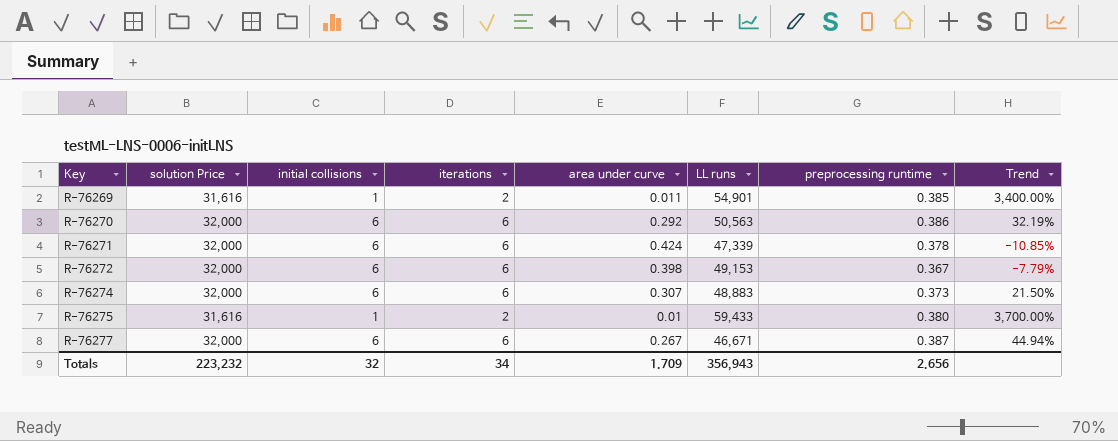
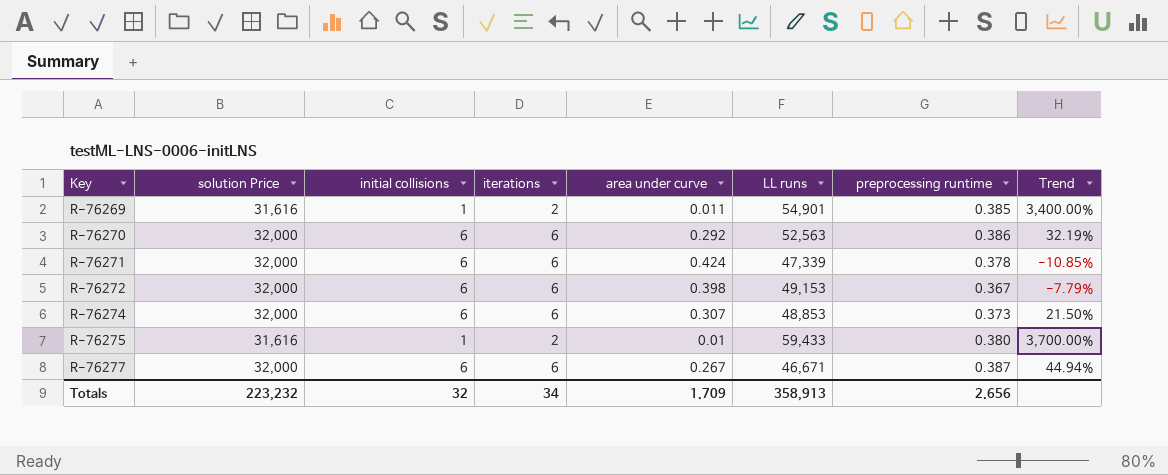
R-76270 | LL runs: 50,563 -> 52,563
R-76274 | LL runs: 48,883 -> 48,853
Totals | LL runs: 356,943 -> 358,913

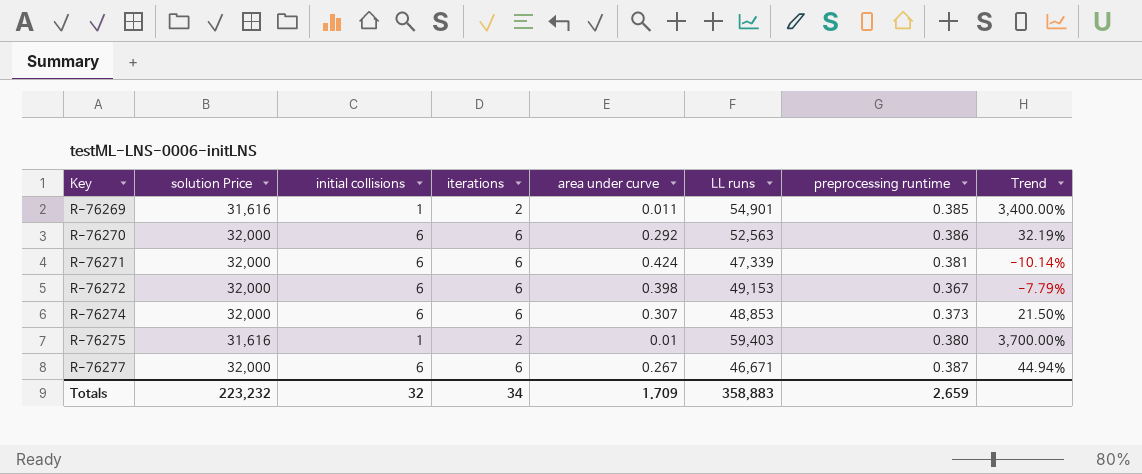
R-76271 | preprocessing runtime: 0.378 -> 0.381
R-76271 | Trend: -10.85% -> -10.14%
R-76275 | LL runs: 59,433 -> 59,403
Totals | LL runs: 358,913 -> 358,883
Totals | preprocessing runtime: 2.656 -> 2.659

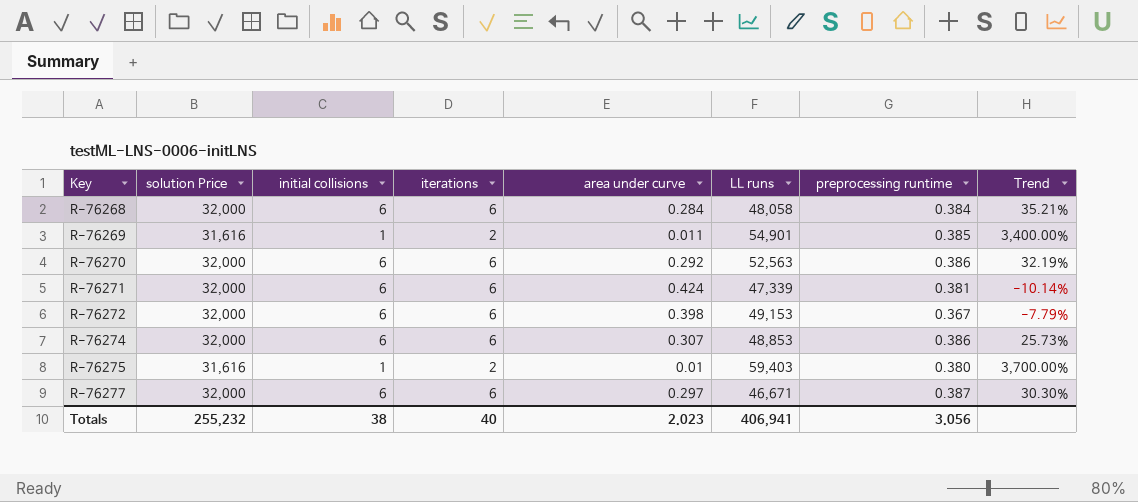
row R-76268: none -> 32,000 | 6 | 6 | 0.284 | 48,058 | 0.384 | 35.21%
R-76274 | preprocessing runtime: 0.373 -> 0.386
R-76274 | Trend: 21.50% -> 25.73%
R-76277 | area under curve: 0.267 -> 0.297
R-76277 | Trend: 44.94% -> 30.30%
Totals | solution Price: 223,232 -> 255,232
Totals | initial collisions: 32 -> 38
Totals | iterations: 34 -> 40
Totals | area under curve: 1.709 -> 2.023
Totals | LL runs: 358,883 -> 406,941
Totals | preprocessing runtime: 2.659 -> 3.056

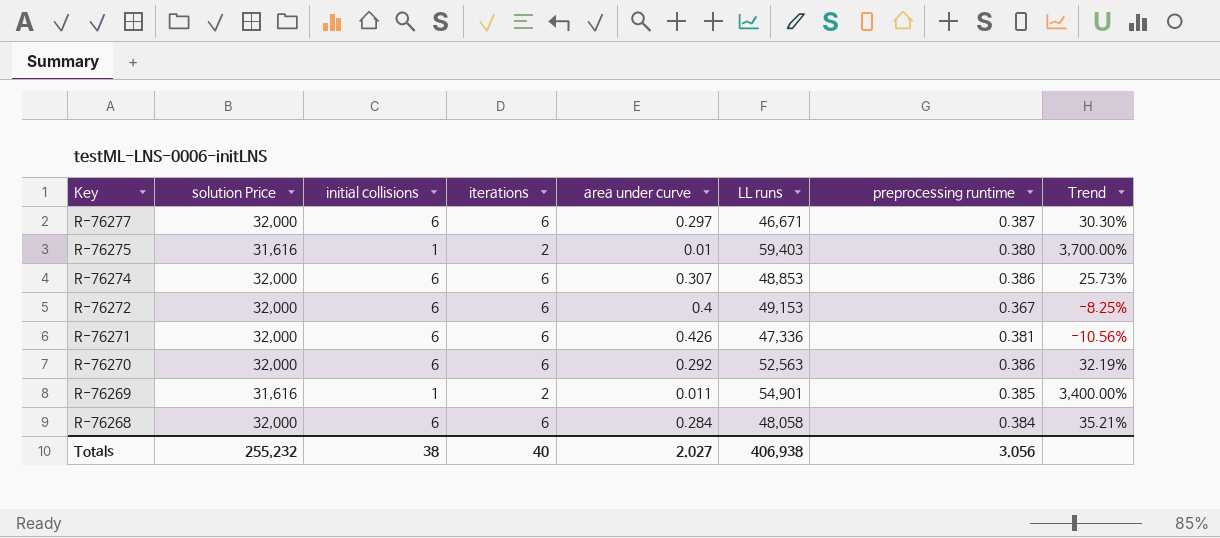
row order: Key ascending -> Key descending
R-76272 | area under curve: 0.398 -> 0.4
R-76272 | Trend: -7.79% -> -8.25%
R-76271 | area under curve: 0.424 -> 0.426
R-76271 | LL runs: 47,339 -> 47,336
R-76271 | Trend: -10.14% -> -10.56%
Totals | area under curve: 2.023 -> 2.027
Totals | LL runs: 406,941 -> 406,938

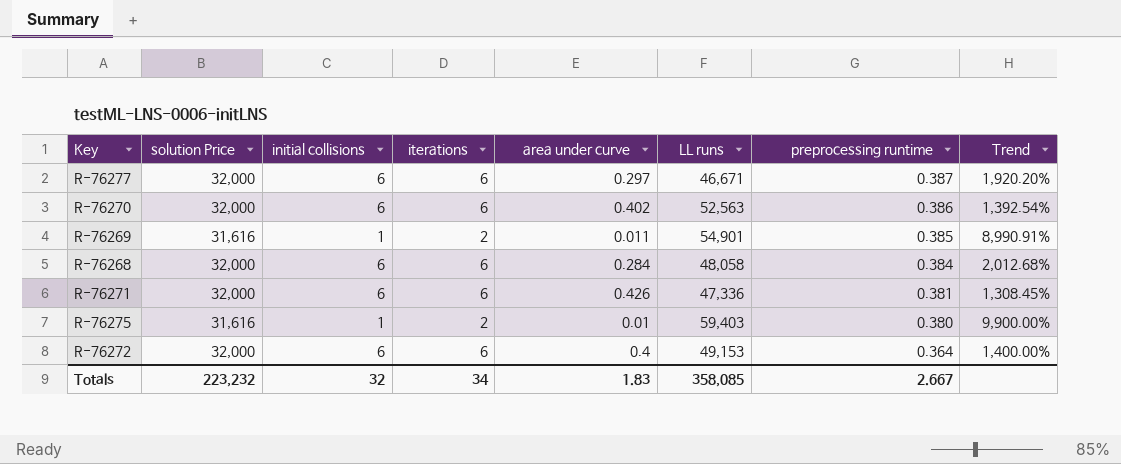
row order: Key descending -> preprocessing runtime descending
column Trend | formula: ([preprocessing runtime] - [area under curve]) / [area under curve] -> ([initial collisions] - [area under curve]) / [area under curve]
row R-76274: 32,000 | 6 | 6 | 0.307 | 48,853 | 0.386 | 25.73% -> none
R-76270 | area under curve: 0.292 -> 0.402
R-76272 | preprocessing runtime: 0.367 -> 0.364
Totals | solution Price: 255,232 -> 223,232
Totals | initial collisions: 38 -> 32
Totals | iterations: 40 -> 34
Totals | area under curve: 2.027 -> 1.83
Totals | LL runs: 406,938 -> 358,085
Totals | preprocessing runtime: 3.056 -> 2.667

